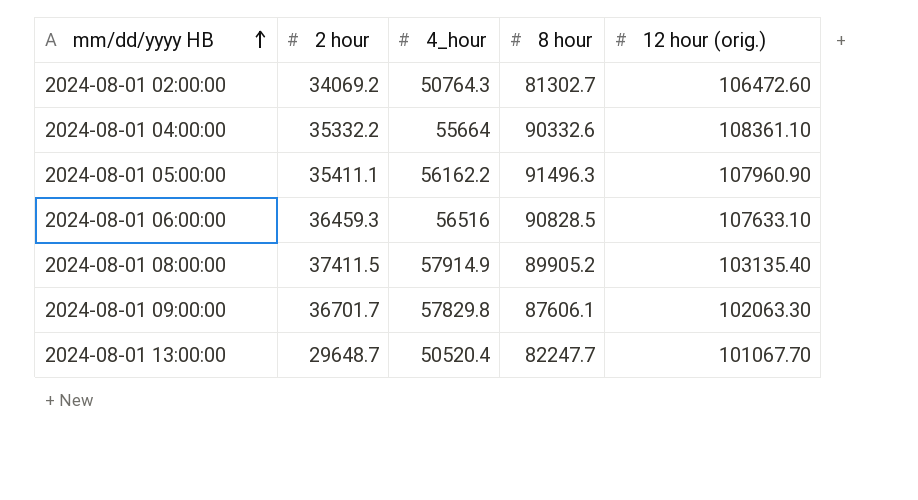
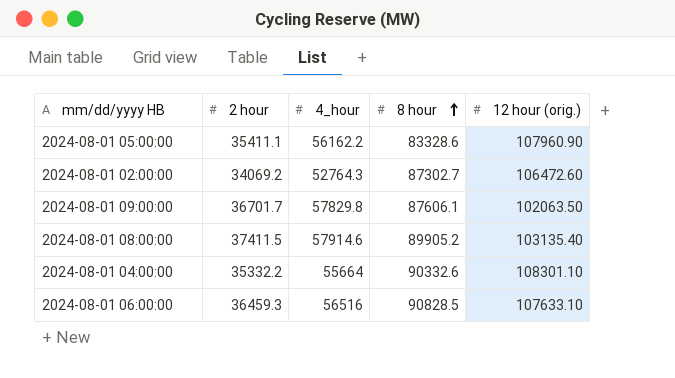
row order: mm/dd/yyyy HB ascending -> 8 hour ascending
row 2024-08-01 13:00:00: 29648.7 | 50520.4 | 82247.7 | 101067.70 -> none
2024-08-01 05:00:00 | 8 hour: 91496.3 -> 83328.6
2024-08-01 02:00:00 | 4_hour: 50764.3 -> 52764.3
2024-08-01 02:00:00 | 8 hour: 81302.7 -> 87302.7
2024-08-01 09:00:00 | 12 hour (orig.): 102063.30 -> 102063.50
2024-08-01 08:00:00 | 4_hour: 57914.9 -> 57914.6
2024-08-01 04:00:00 | 12 hour (orig.): 108361.10 -> 108301.10

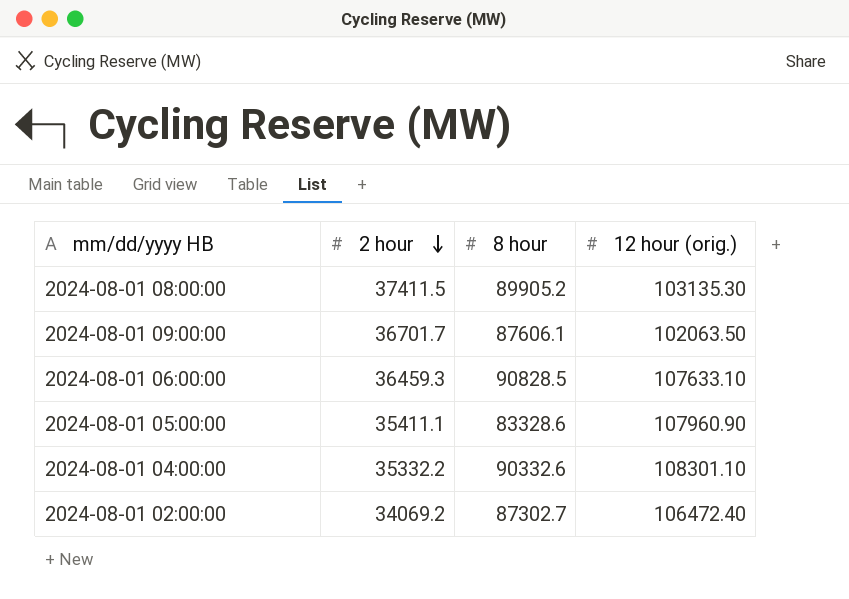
row order: 8 hour ascending -> 2 hour descending
column 4_hour | position: 3 -> none
2024-08-01 08:00:00 | 12 hour (orig.): 103135.40 -> 103135.30
2024-08-01 02:00:00 | 12 hour (orig.): 106472.60 -> 106472.40

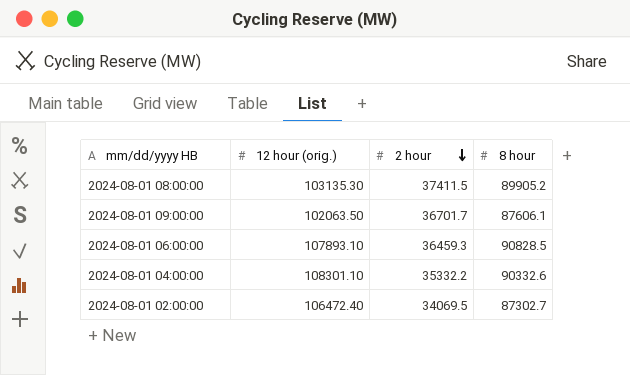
column 12 hour (orig.) | position: 4 -> 2
row 2024-08-01 05:00:00: 35411.1 | 83328.6 | 107960.90 -> none
2024-08-01 06:00:00 | 12 hour (orig.): 107633.10 -> 107893.10
2024-08-01 02:00:00 | 2 hour: 34069.2 -> 34069.5

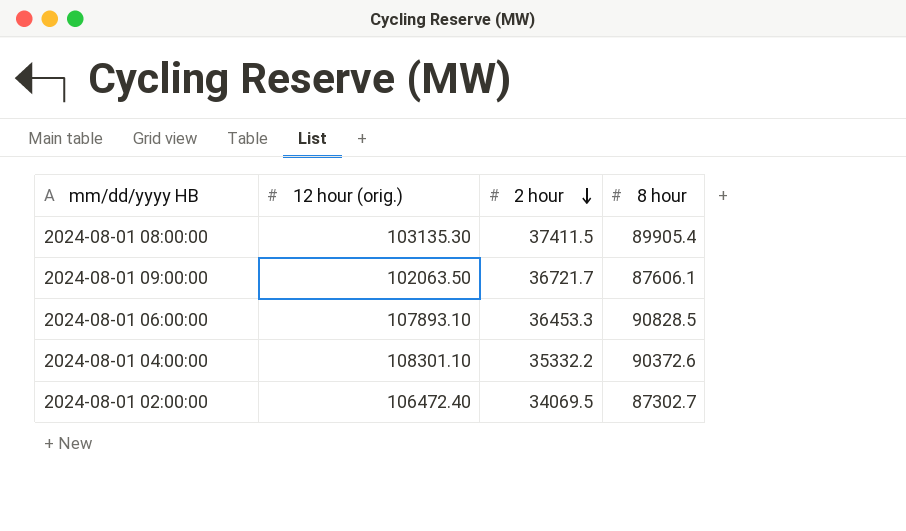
2024-08-01 08:00:00 | 8 hour: 89905.2 -> 89905.4
2024-08-01 09:00:00 | 2 hour: 36701.7 -> 36721.7
2024-08-01 06:00:00 | 2 hour: 36459.3 -> 36453.3
2024-08-01 04:00:00 | 8 hour: 90332.6 -> 90372.6

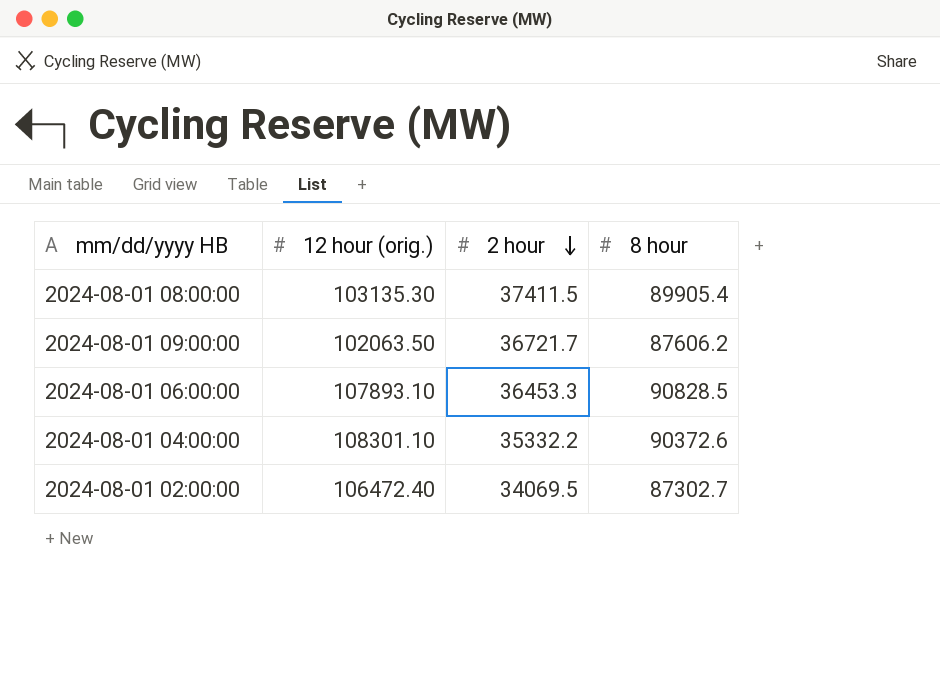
2024-08-01 09:00:00 | 8 hour: 87606.1 -> 87606.2

